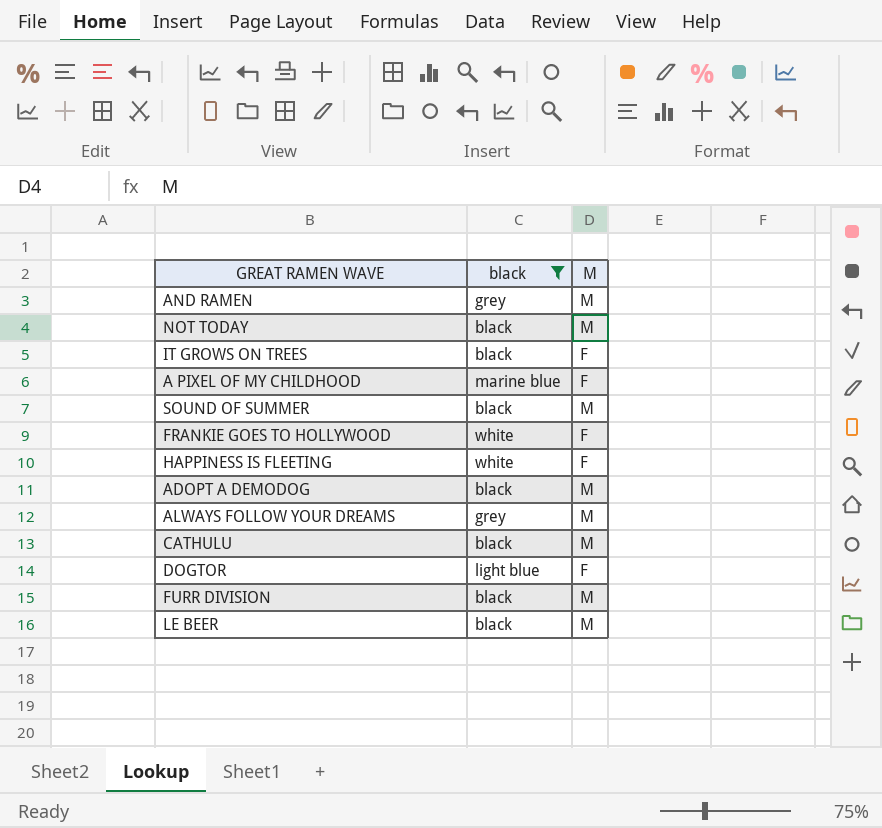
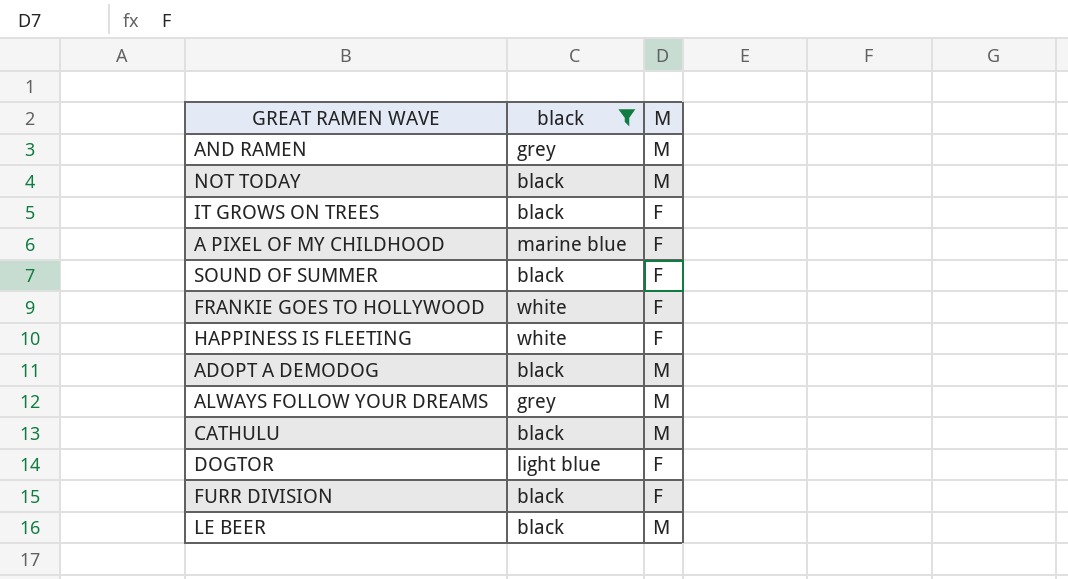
SOUND OF SUMMER | M: M -> F
FURR DIVISION | M: M -> F

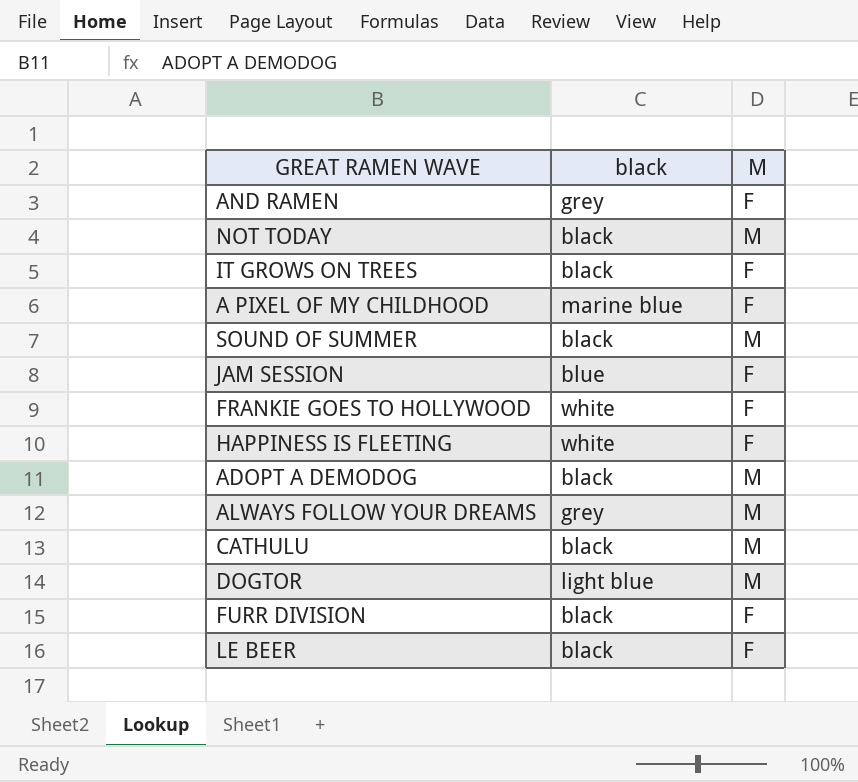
filter: black != blue -> none
AND RAMEN | M: M -> F
SOUND OF SUMMER | M: F -> M
DOGTOR | M: F -> M
LE BEER | M: M -> F

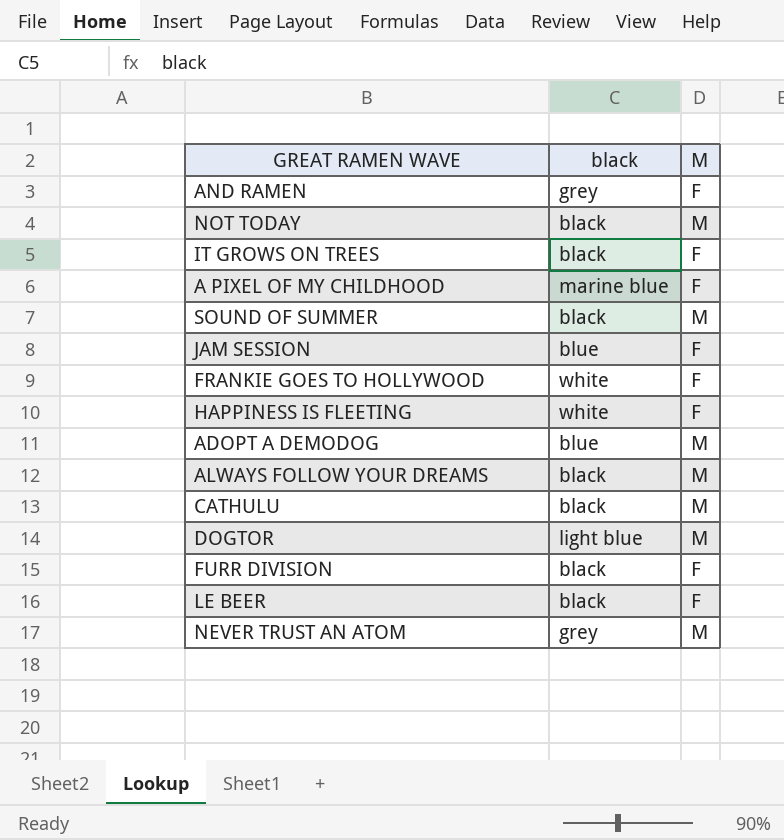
ADOPT A DEMODOG | black: black -> blue
ALWAYS FOLLOW YOUR DREAMS | black: grey -> black
row NEVER TRUST AN ATOM: none -> grey | M

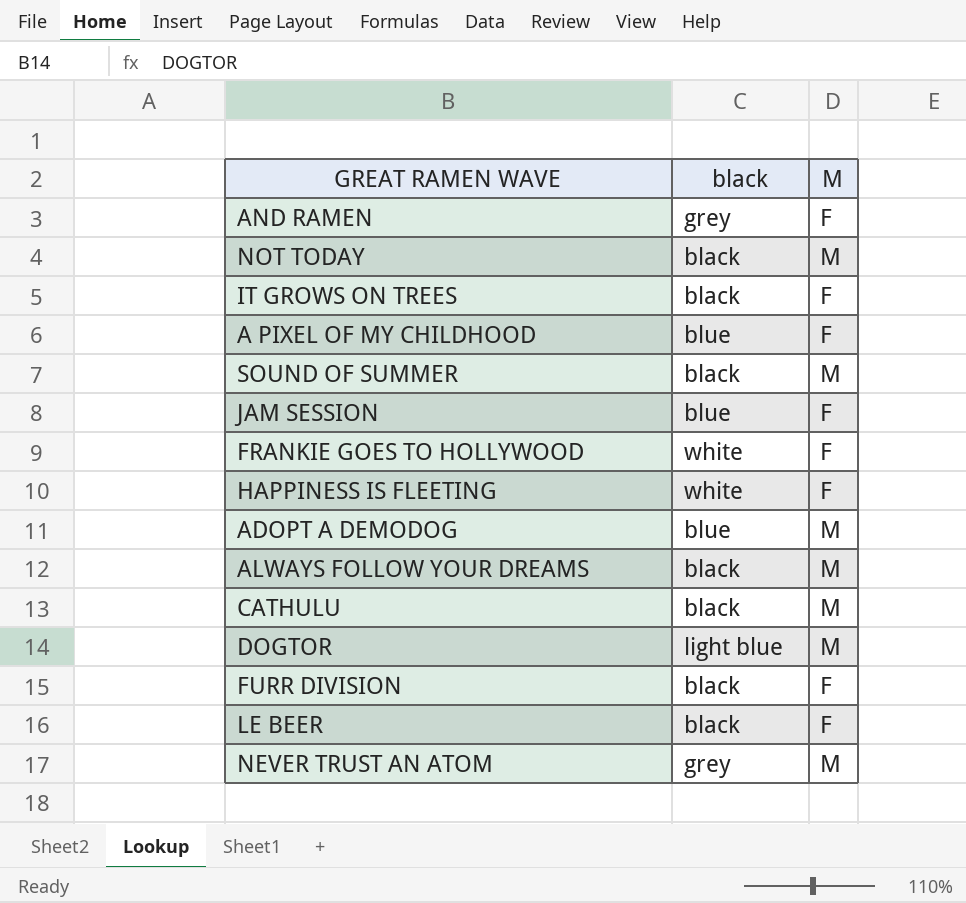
A PIXEL OF MY CHILDHOOD | black: marine blue -> blue

